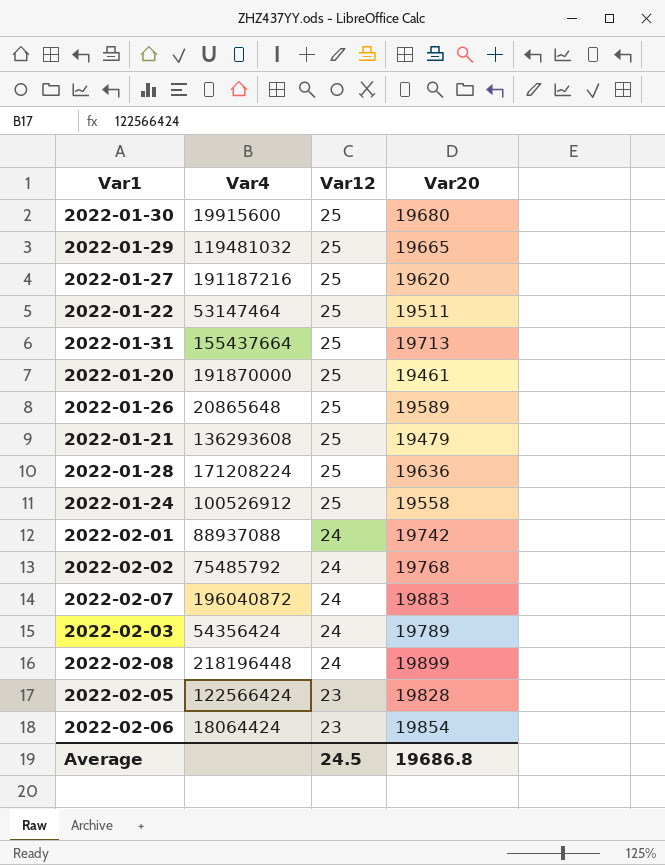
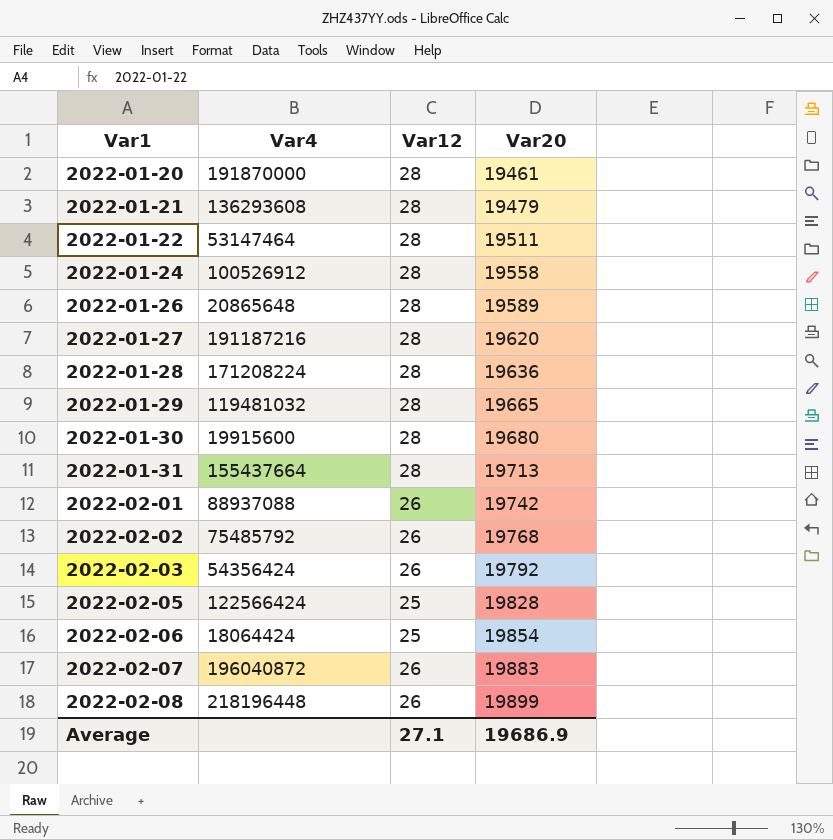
row order: Var12 descending -> Var1 ascending
2022-01-20 | Var12: 25 -> 28
2022-01-21 | Var12: 25 -> 28
2022-01-22 | Var12: 25 -> 28
2022-01-24 | Var12: 25 -> 28
2022-01-26 | Var12: 25 -> 28
2022-01-27 | Var12: 25 -> 28
2022-01-28 | Var12: 25 -> 28
2022-01-29 | Var12: 25 -> 28
2022-01-30 | Var12: 25 -> 28
2022-01-31 | Var12: 25 -> 28
2022-02-01 | Var12: 24 -> 26
2022-02-02 | Var12: 24 -> 26
2022-02-03 | Var12: 24 -> 26
2022-02-03 | Var20: 19789 -> 19792
2022-02-05 | Var12: 23 -> 25
2022-02-06 | Var12: 23 -> 25
2022-02-07 | Var12: 24 -> 26
2022-02-08 | Var12: 24 -> 26
Average | Var12: 24.5 -> 27.1
Average | Var20: 19686.8 -> 19686.9

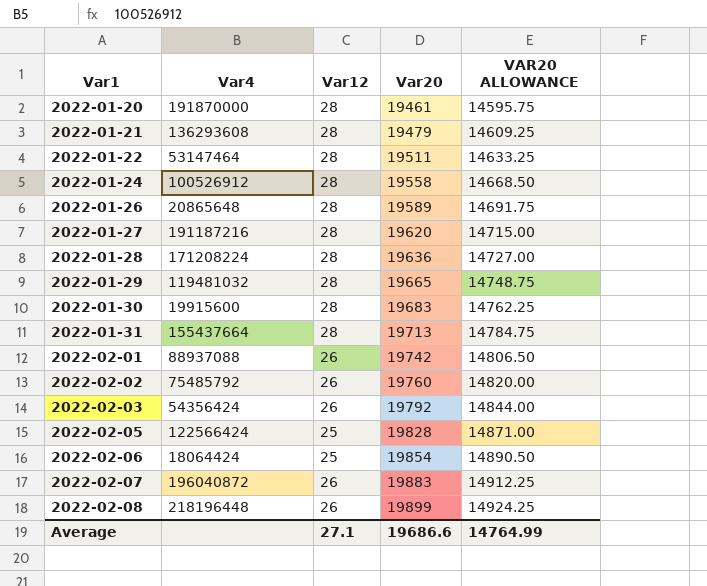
column VAR20 ALLOWANCE | formula: none -> [Var20] * 0.75
2022-01-30 | Var20: 19680 -> 19683
2022-02-02 | Var20: 19768 -> 19760
Average | Var20: 19686.9 -> 19686.6

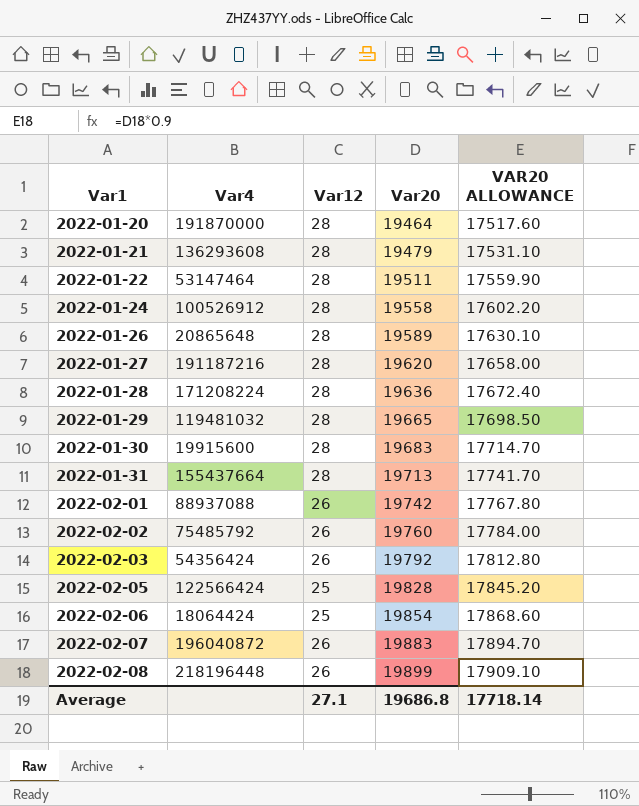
column VAR20 ALLOWANCE | formula: [Var20] * 0.75 -> [Var20] * 0.9
2022-01-20 | Var20: 19461 -> 19464
Average | Var20: 19686.6 -> 19686.8
Average | VAR20 ALLOWANCE: 14764.99 -> 17718.14

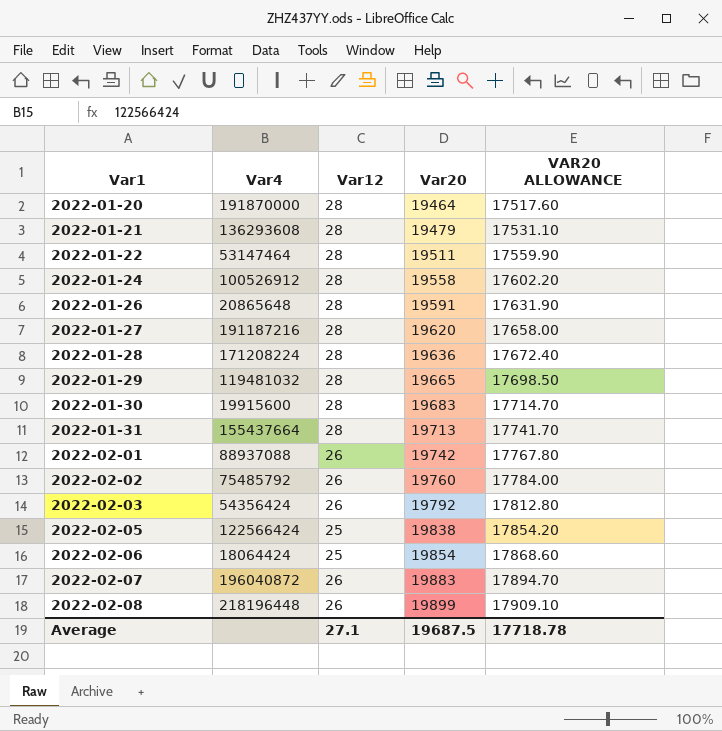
2022-01-26 | Var20: 19589 -> 19591
2022-01-26 | VAR20 ALLOWANCE: 17630.10 -> 17631.90
2022-02-05 | Var20: 19828 -> 19838
2022-02-05 | VAR20 ALLOWANCE: 17845.20 -> 17854.20
Average | Var20: 19686.8 -> 19687.5
Average | VAR20 ALLOWANCE: 17718.14 -> 17718.78

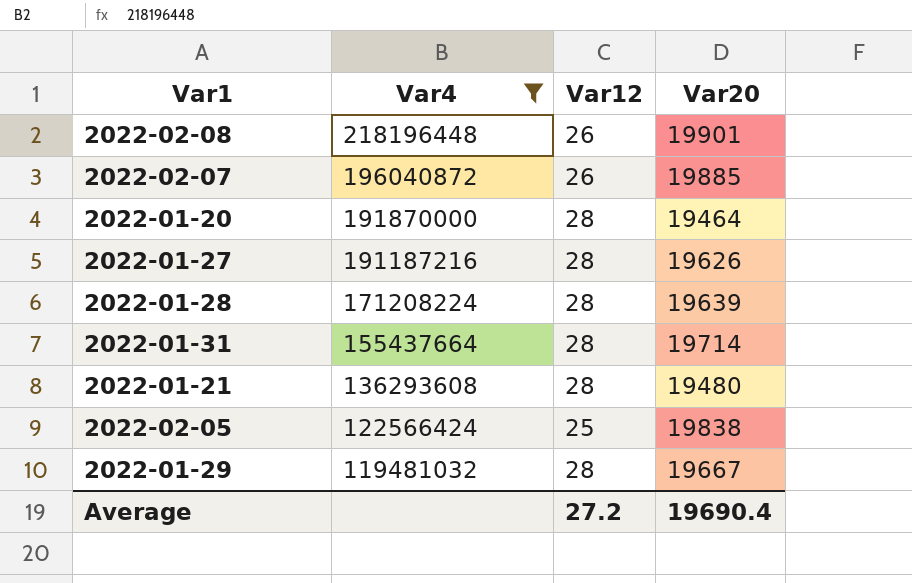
filter: none -> Var4 >= 119481032
row order: Var1 ascending -> Var4 descending
column VAR20 ALLOWANCE | formula: [Var20] * 0.9 -> none
2022-02-08 | Var20: 19899 -> 19901
2022-02-07 | Var20: 19883 -> 19885
2022-01-27 | Var20: 19620 -> 19626
2022-01-28 | Var20: 19636 -> 19639
2022-01-31 | Var20: 19713 -> 19714
2022-01-21 | Var20: 19479 -> 19480
2022-01-29 | Var20: 19665 -> 19667
Average | Var12: 27.1 -> 27.2
Average | Var20: 19687.5 -> 19690.4

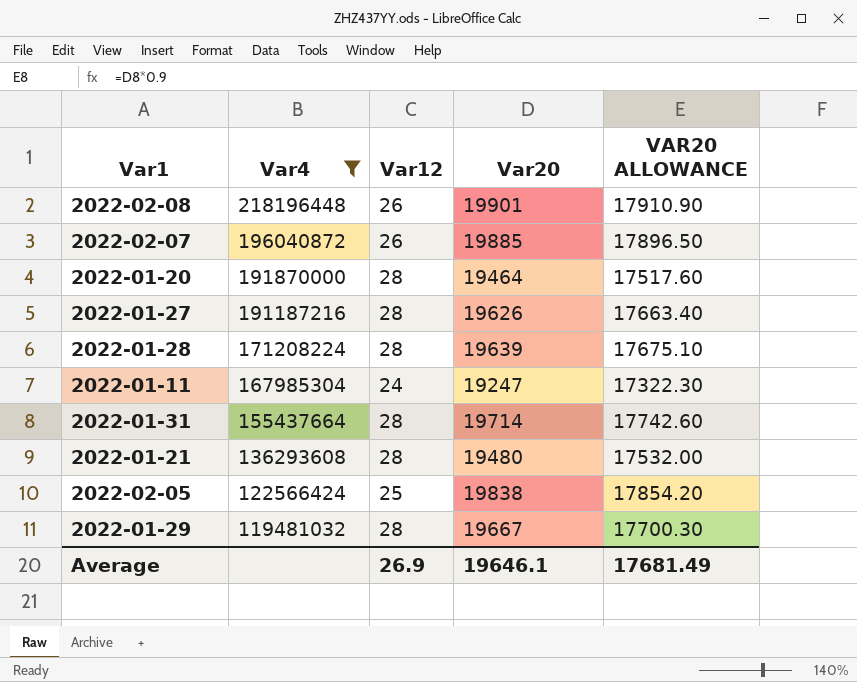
column VAR20 ALLOWANCE | formula: none -> [Var20] * 0.9
row 2022-01-11: none -> 167985304 | 24 | 19247 | 17322.30
Average | Var12: 27.2 -> 26.9
Average | Var20: 19690.4 -> 19646.1

